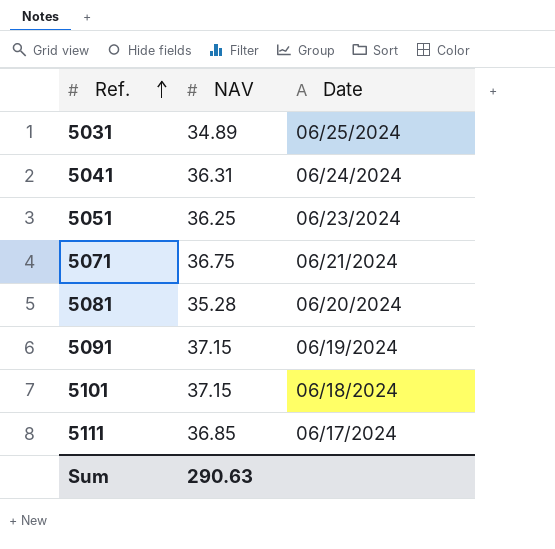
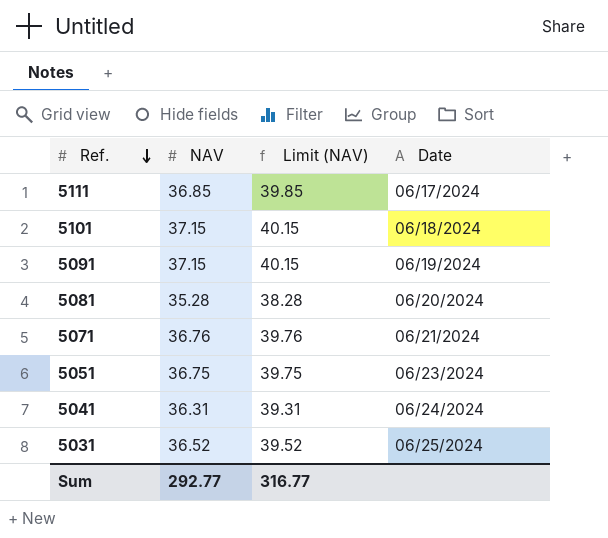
row order: Ref. ascending -> Ref. descending
column Limit (NAV) | formula: none -> [NAV] + 3
5071 | NAV: 36.75 -> 36.76
5051 | NAV: 36.25 -> 36.75
5031 | NAV: 34.89 -> 36.52
Sum | NAV: 290.63 -> 292.77

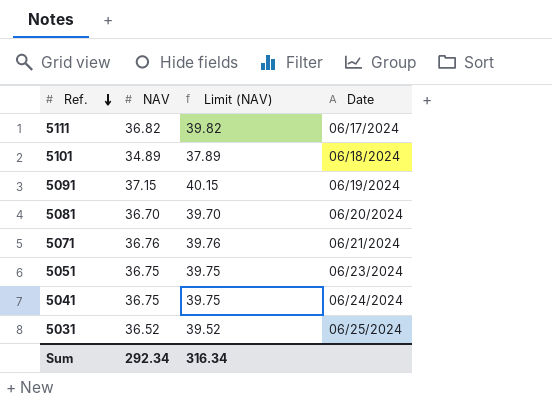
5111 | NAV: 36.85 -> 36.82
5111 | Limit (NAV): 39.85 -> 39.82
5101 | NAV: 37.15 -> 34.89
5101 | Limit (NAV): 40.15 -> 37.89
5081 | NAV: 35.28 -> 36.70
5081 | Limit (NAV): 38.28 -> 39.70
5041 | NAV: 36.31 -> 36.75
5041 | Limit (NAV): 39.31 -> 39.75
Sum | NAV: 292.77 -> 292.34
Sum | Limit (NAV): 316.77 -> 316.34

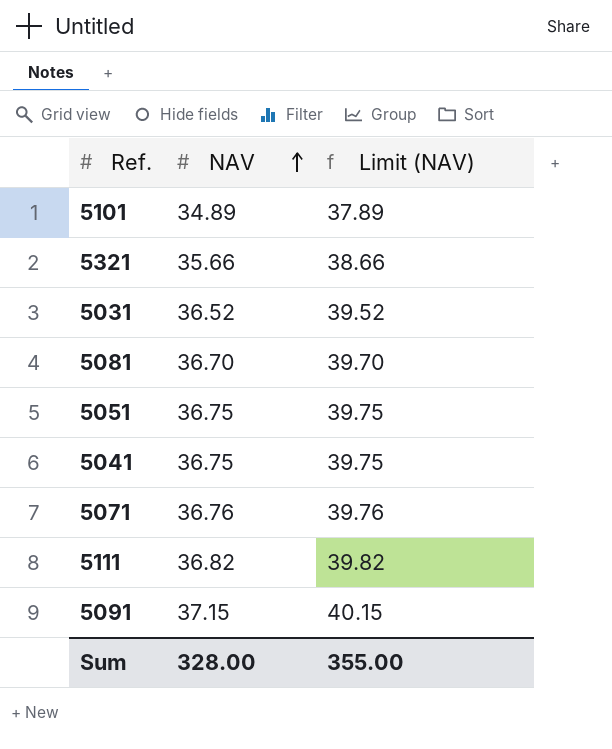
row order: Ref. descending -> NAV ascending
column Date | position: 4 -> none
row 5321: none -> 35.66 | 38.66
Sum | NAV: 292.34 -> 328.00
Sum | Limit (NAV): 316.34 -> 355.00

